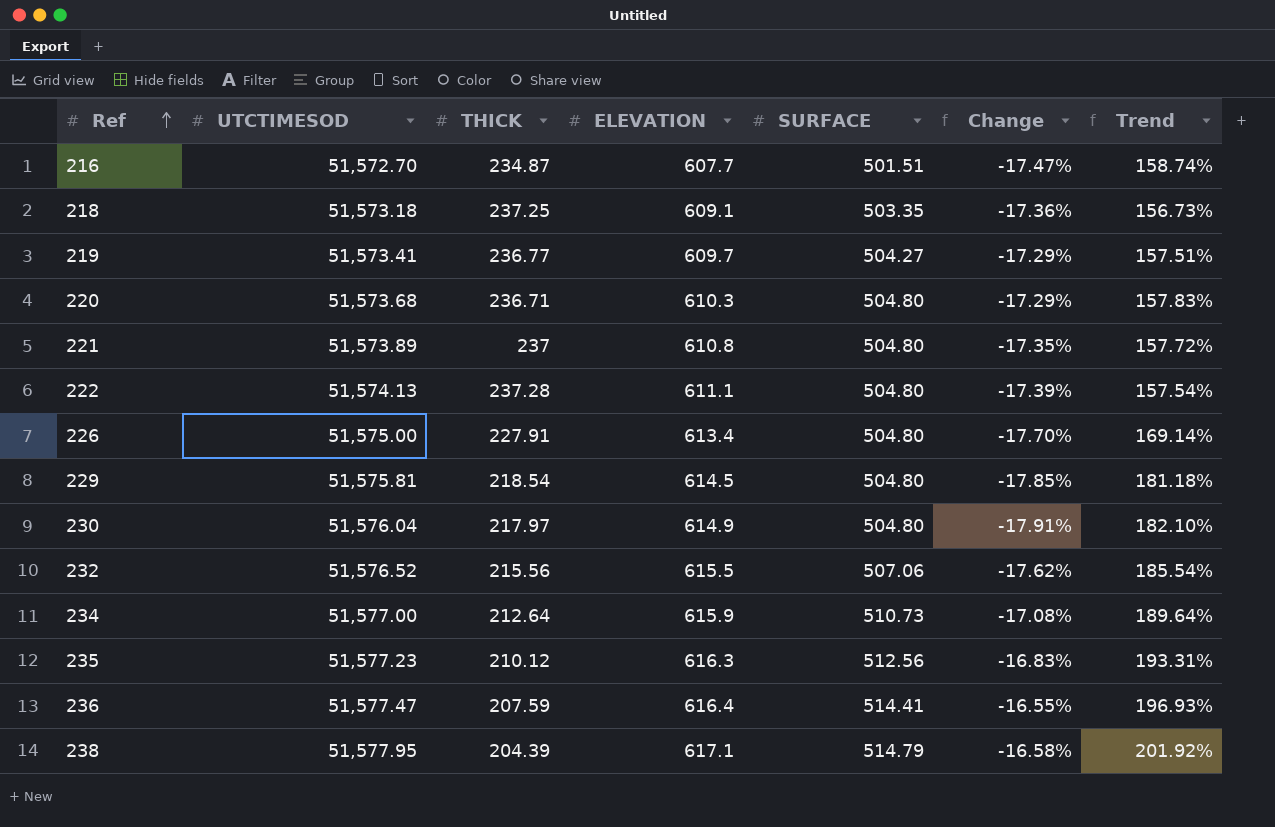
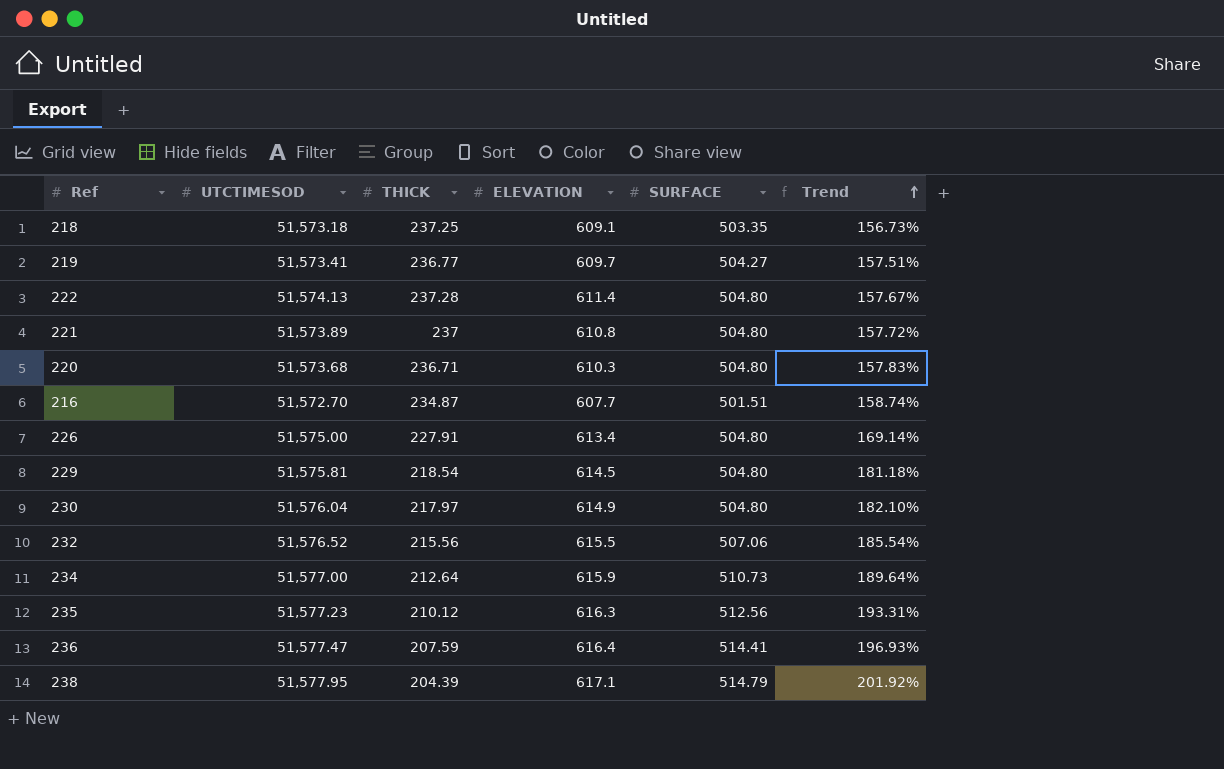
row order: Ref ascending -> Trend ascending
column Change | formula: ([SURFACE] - [ELEVATION]) / [ELEVATION] -> none
222 | ELEVATION: 611.1 -> 611.4
222 | Trend: 157.54% -> 157.67%

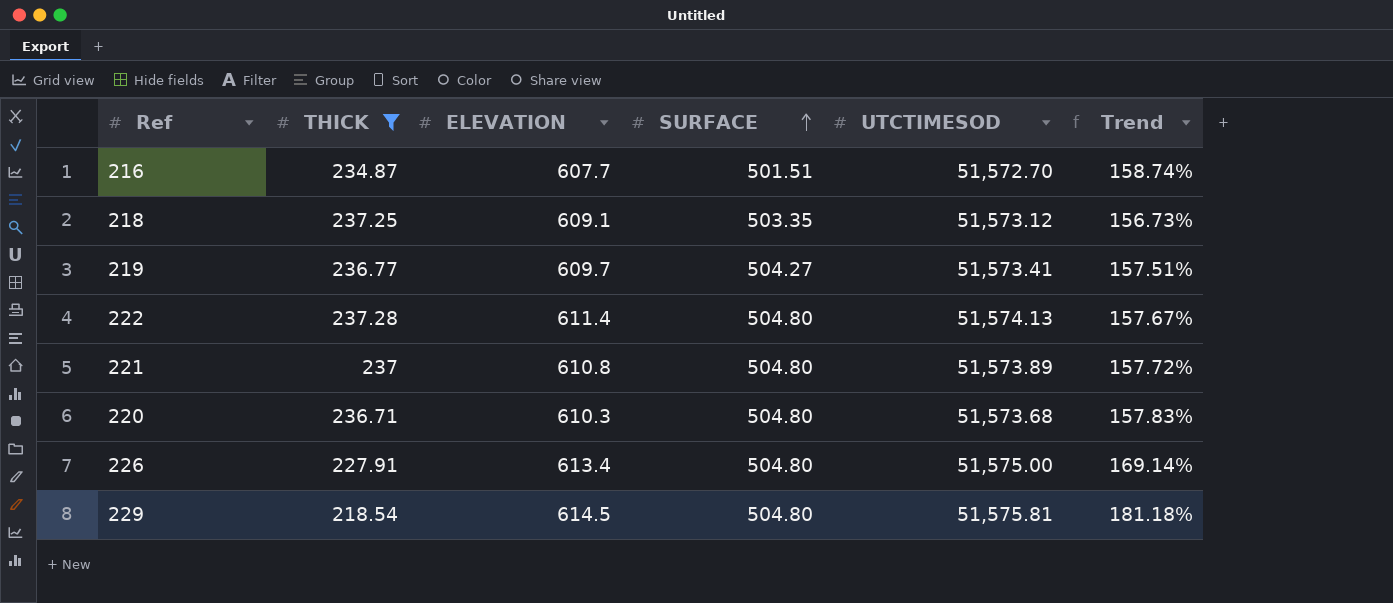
filter: none -> THICK >= 218.54
row order: Trend ascending -> SURFACE ascending
column UTCTIMESOD | position: 2 -> 5
218 | UTCTIMESOD: 51,573.18 -> 51,573.12

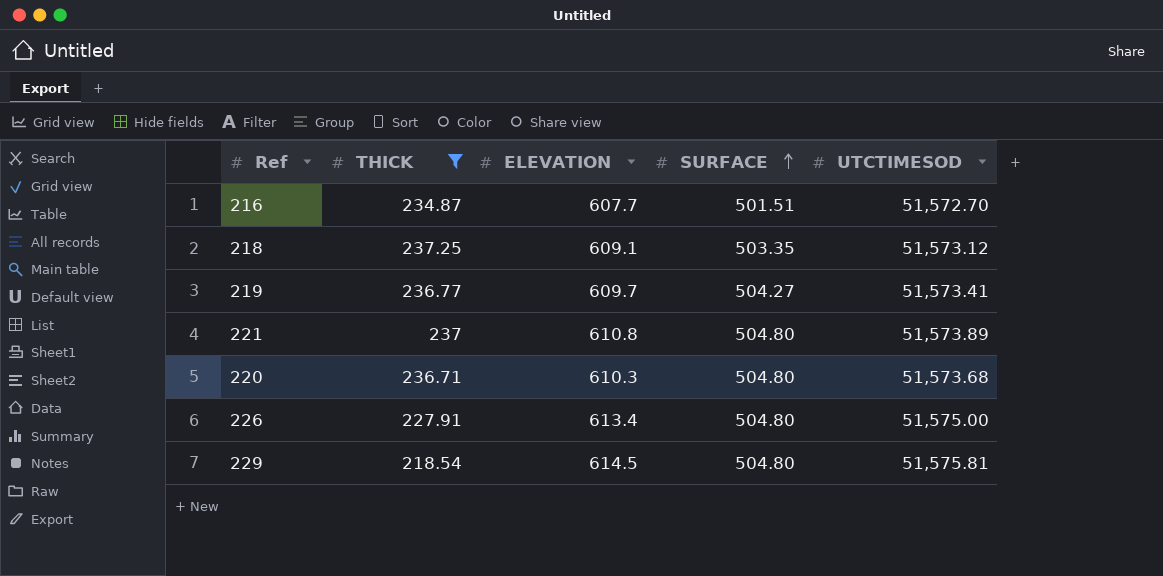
column Trend | formula: ([ELEVATION] - [THICK]) / [THICK] -> none
row 222: 237.28 | 611.4 | 504.80 | 51,574.13 | 157.67% -> none

